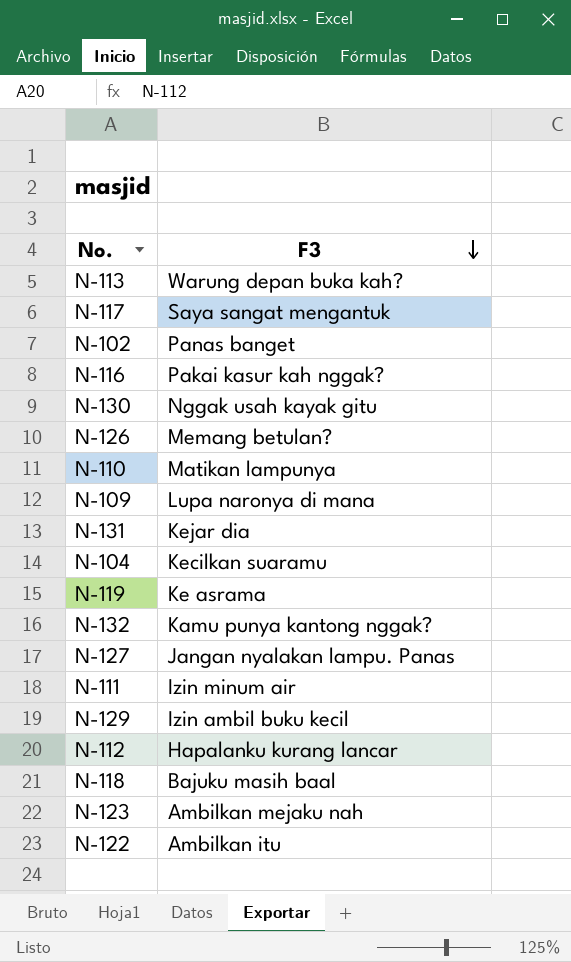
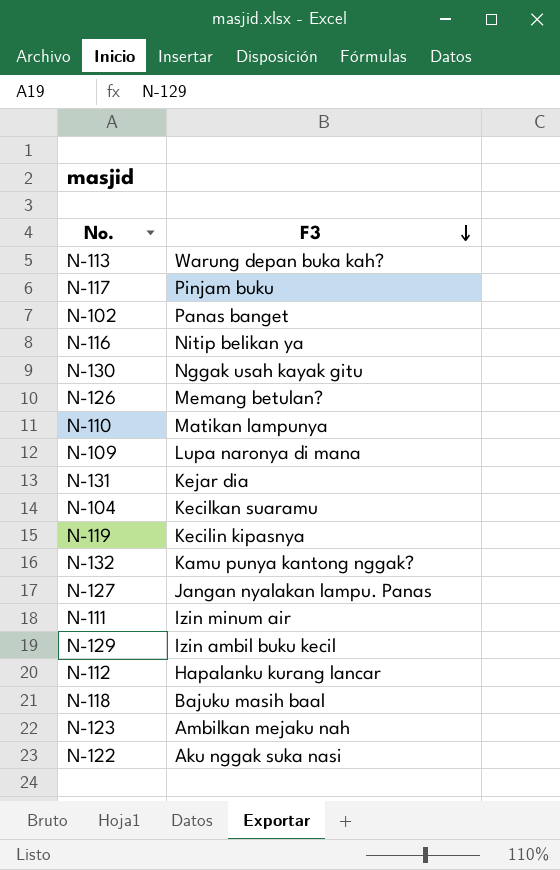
N-117 | F3: Saya sangat mengantuk -> Pinjam buku
N-116 | F3: Pakai kasur kah nggak? -> Nitip belikan ya
N-119 | F3: Ke asrama -> Kecilin kipasnya
N-122 | F3: Ambilkan itu -> Aku nggak suka nasi

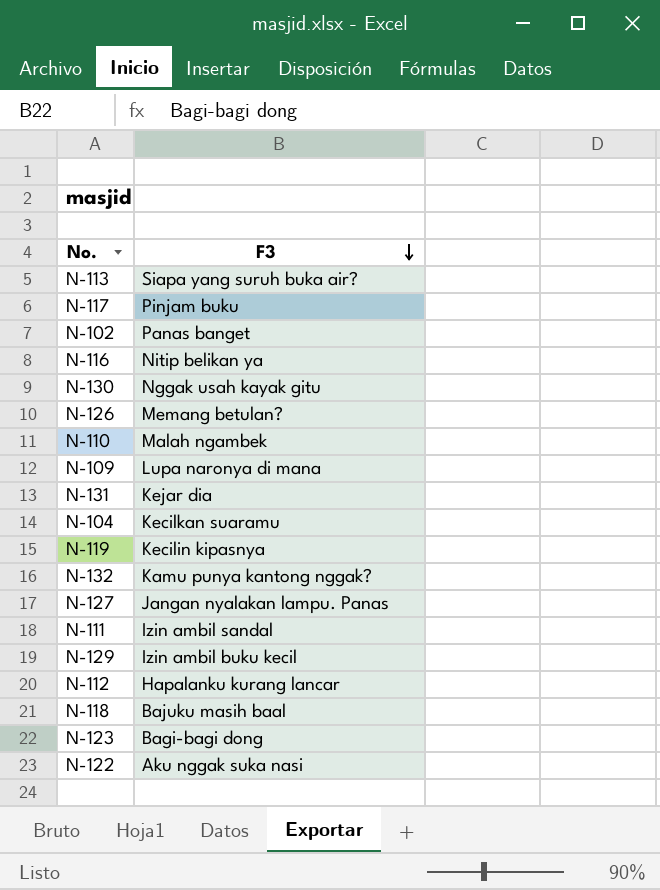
N-113 | F3: Warung depan buka kah? -> Siapa yang suruh buka air?
N-110 | F3: Matikan lampunya -> Malah ngambek
N-111 | F3: Izin minum air -> Izin ambil sandal
N-123 | F3: Ambilkan mejaku nah -> Bagi-bagi dong

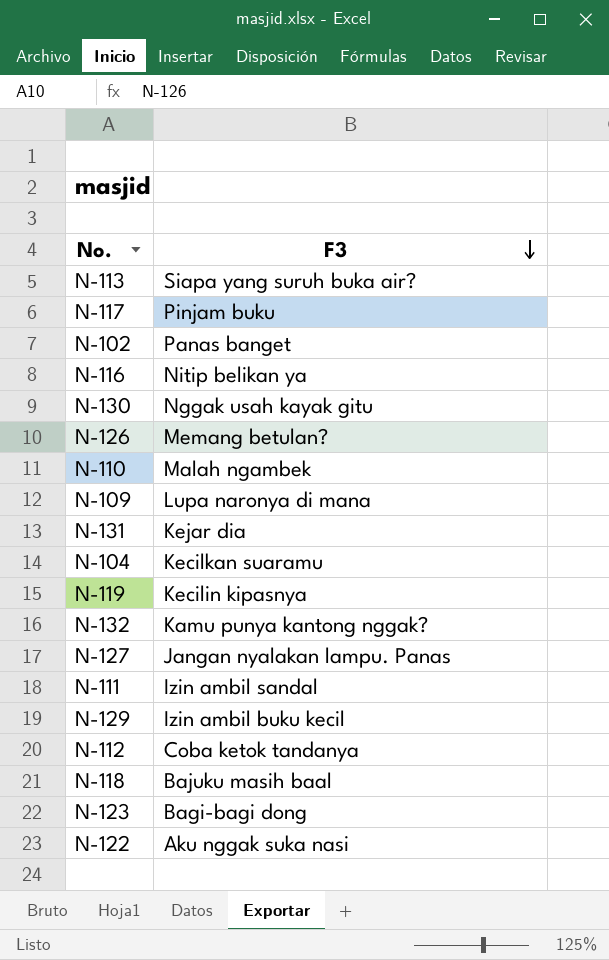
N-112 | F3: Hapalanku kurang lancar -> Coba ketok tandanya

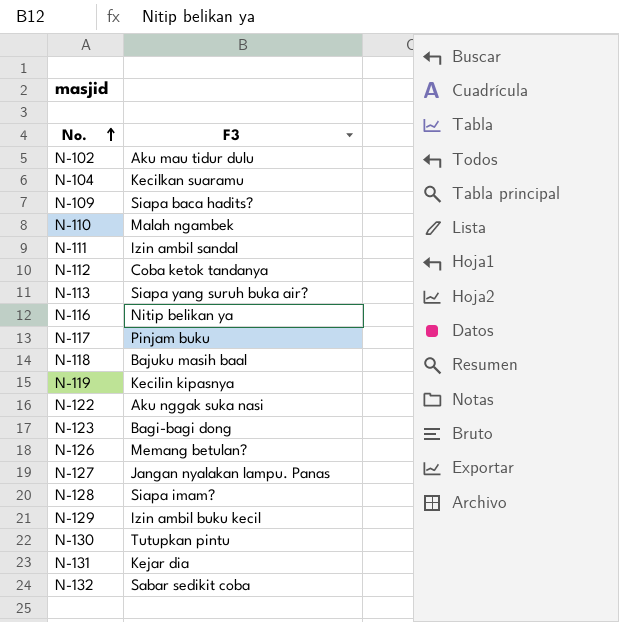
row order: F3 descending -> No. ascending
N-102 | F3: Panas banget -> Aku mau tidur dulu
N-109 | F3: Lupa naronya di mana -> Siapa baca hadits?
row N-128: none -> Siapa imam?
N-130 | F3: Nggak usah kayak gitu -> Tutupkan pintu
N-132 | F3: Kamu punya kantong nggak? -> Sabar sedikit coba

